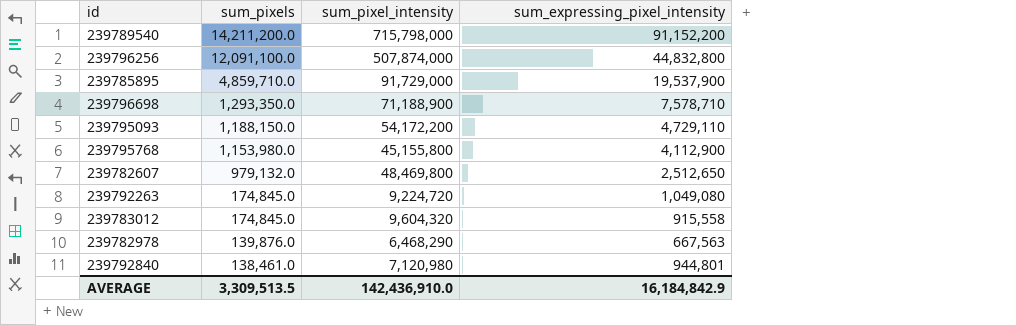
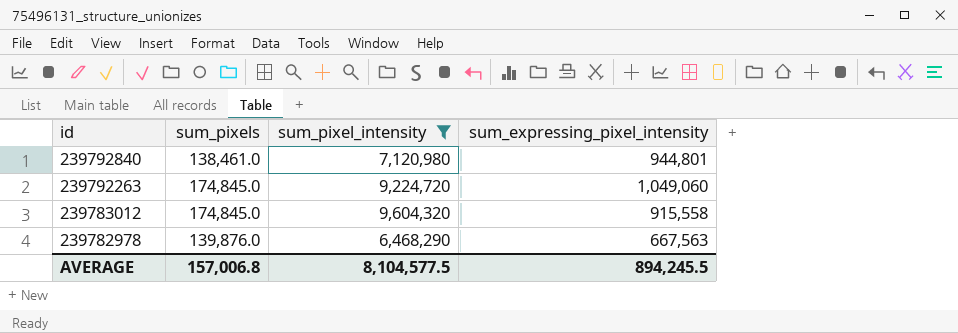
filter: none -> sum_pixel_intensity <= 9,604,320
row order: sum_pixels descending -> id descending
239792263 | sum_expressing_pixel_intensity: 1,049,080 -> 1,049,060
AVERAGE | sum_pixels: 3,309,513.5 -> 157,006.8
AVERAGE | sum_pixel_intensity: 142,436,910.0 -> 8,104,577.5
AVERAGE | sum_expressing_pixel_intensity: 16,184,842.9 -> 894,245.5

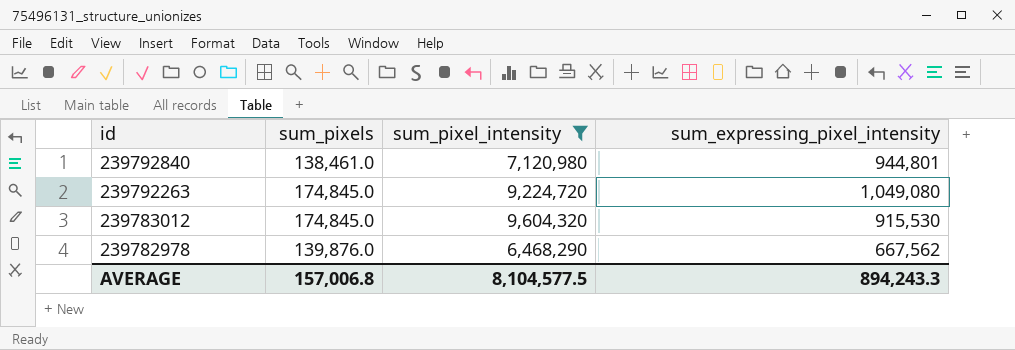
239792263 | sum_expressing_pixel_intensity: 1,049,060 -> 1,049,080
239783012 | sum_expressing_pixel_intensity: 915,558 -> 915,530
239782978 | sum_expressing_pixel_intensity: 667,563 -> 667,562
AVERAGE | sum_expressing_pixel_intensity: 894,245.5 -> 894,243.3

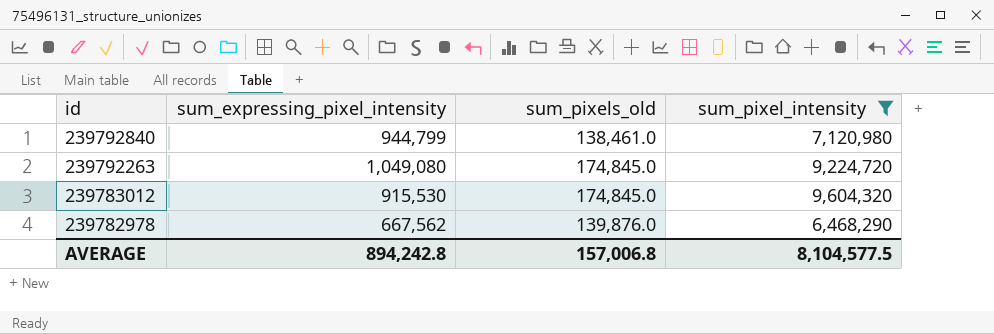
column sum_expressing_pixel_intensity | position: 4 -> 2
column name: sum_pixels -> sum_pixels_old
239792840 | sum_expressing_pixel_intensity: 944,801 -> 944,799
AVERAGE | sum_expressing_pixel_intensity: 894,243.3 -> 894,242.8

